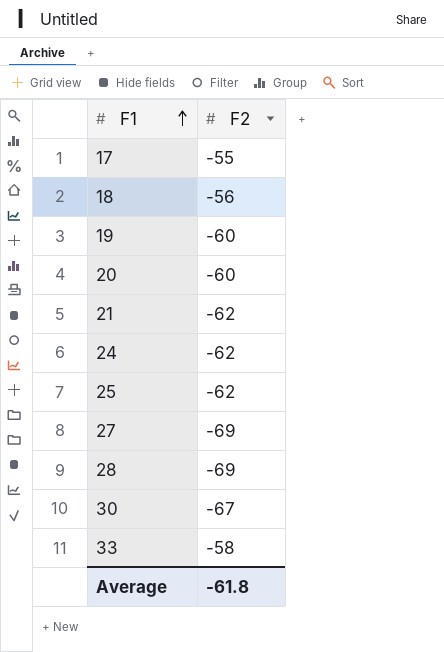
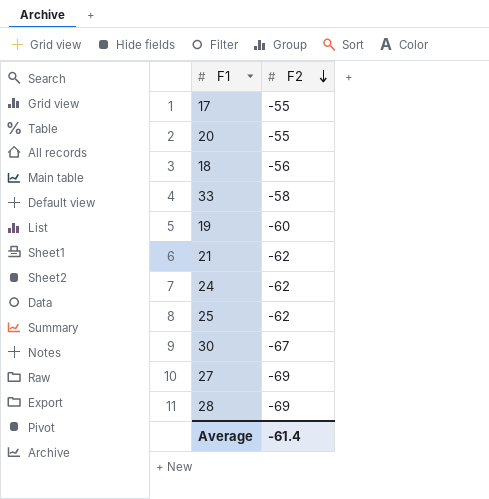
row order: F1 ascending -> F2 descending
20 | F2: -60 -> -55
Average | F2: -61.8 -> -61.4

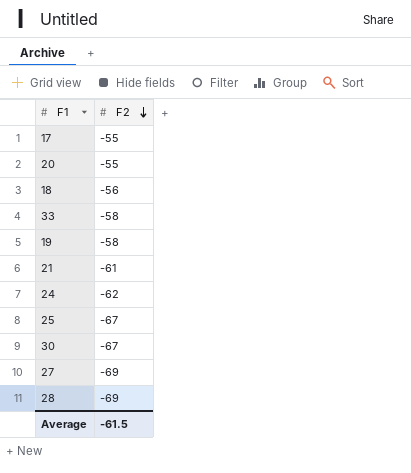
19 | F2: -60 -> -58
21 | F2: -62 -> -61
25 | F2: -62 -> -67
Average | F2: -61.4 -> -61.5

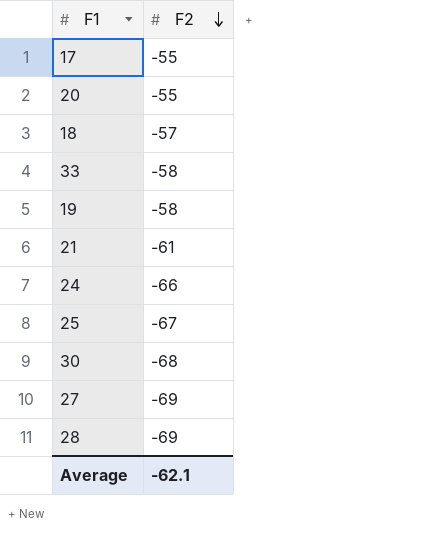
18 | F2: -56 -> -57
24 | F2: -62 -> -66
30 | F2: -67 -> -68
Average | F2: -61.5 -> -62.1

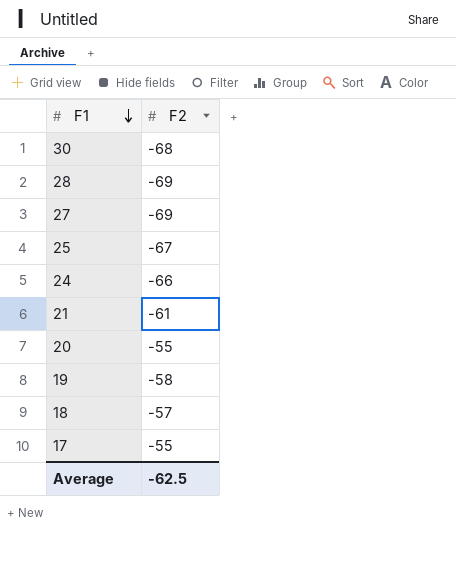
row order: F2 descending -> F1 descending
row 33: -58 -> none
Average | F2: -62.1 -> -62.5

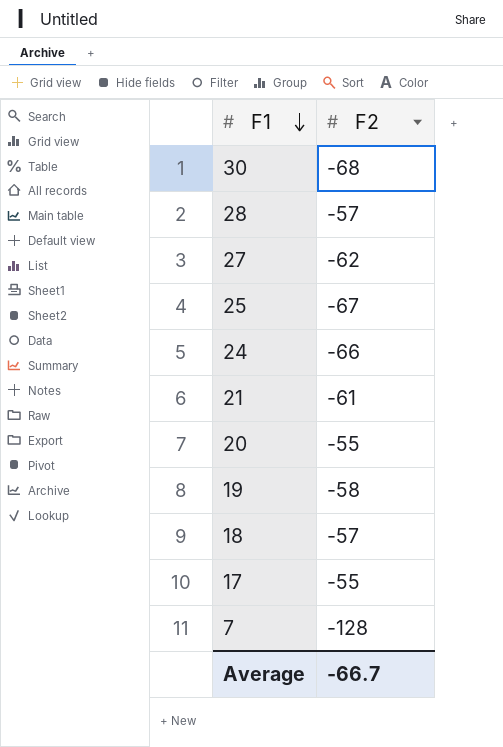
28 | F2: -69 -> -57
27 | F2: -69 -> -62
row 7: none -> -128
Average | F2: -62.5 -> -66.7

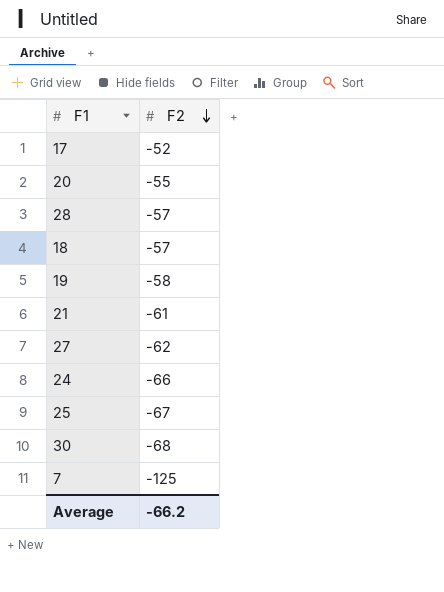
row order: F1 descending -> F2 descending
17 | F2: -55 -> -52
7 | F2: -128 -> -125
Average | F2: -66.7 -> -66.2

